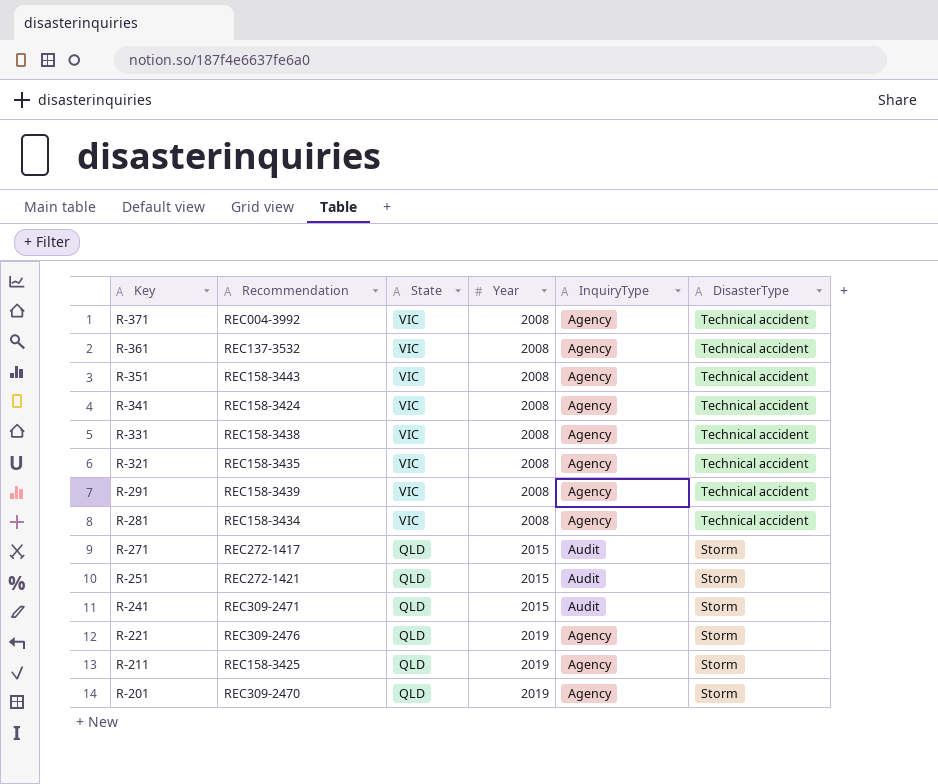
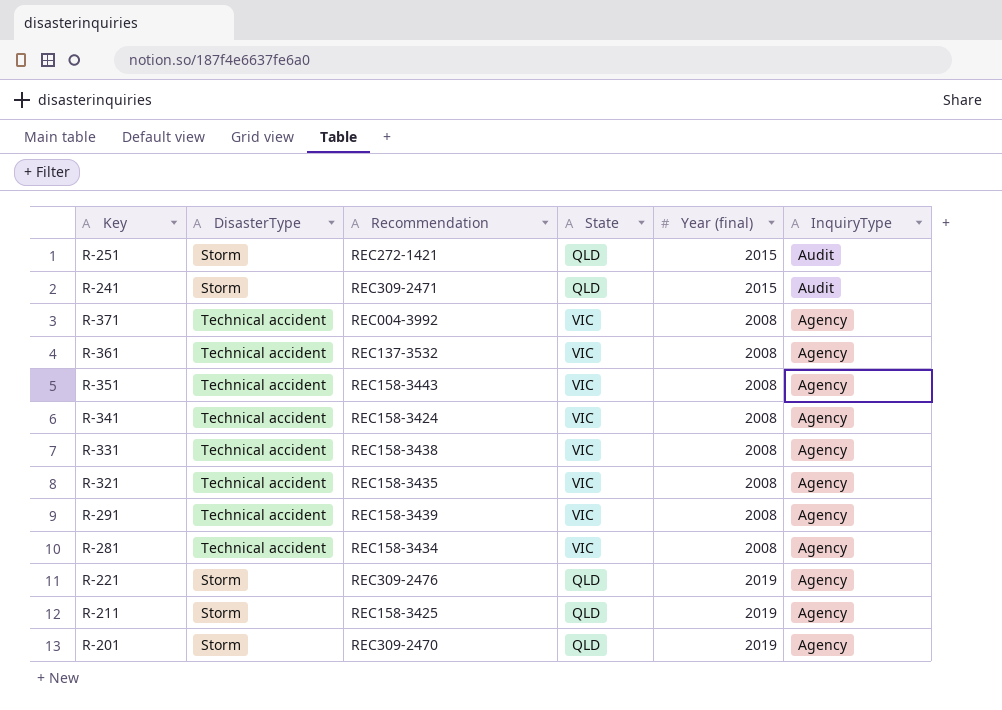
row order: Key descending -> InquiryType descending
column DisasterType | position: 6 -> 2
column name: Year -> Year (final)
row R-271: REC272-1417 | QLD | 2015 | Audit | Storm -> none

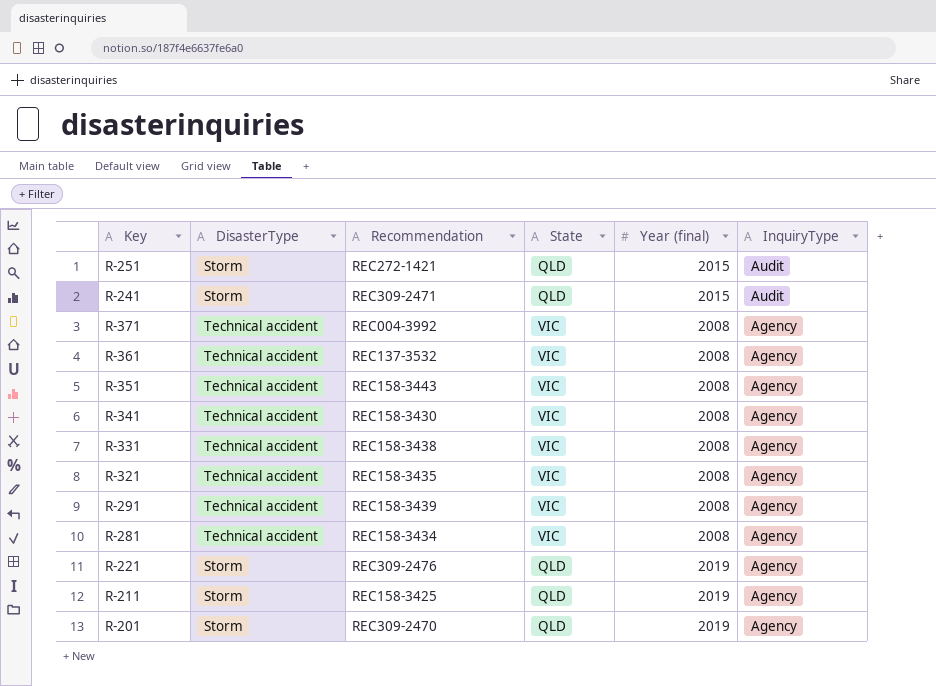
R-341 | Recommendation: REC158-3424 -> REC158-3430

